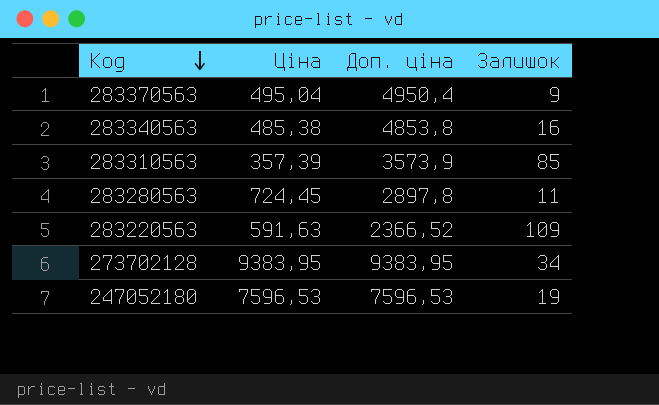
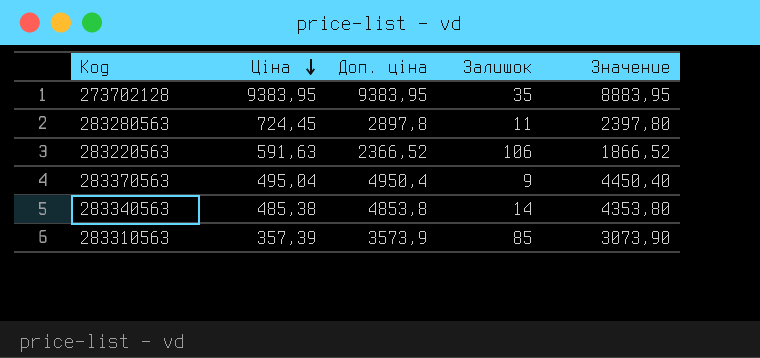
row order: Код descending -> Ціна descending
column Значение | formula: none -> [Доп. ціна] - 500
row 247052180: 7596,53 | 7596,53 | 19 -> none
273702128 | Залишок: 34 -> 35
283220563 | Залишок: 109 -> 106
283340563 | Залишок: 16 -> 14

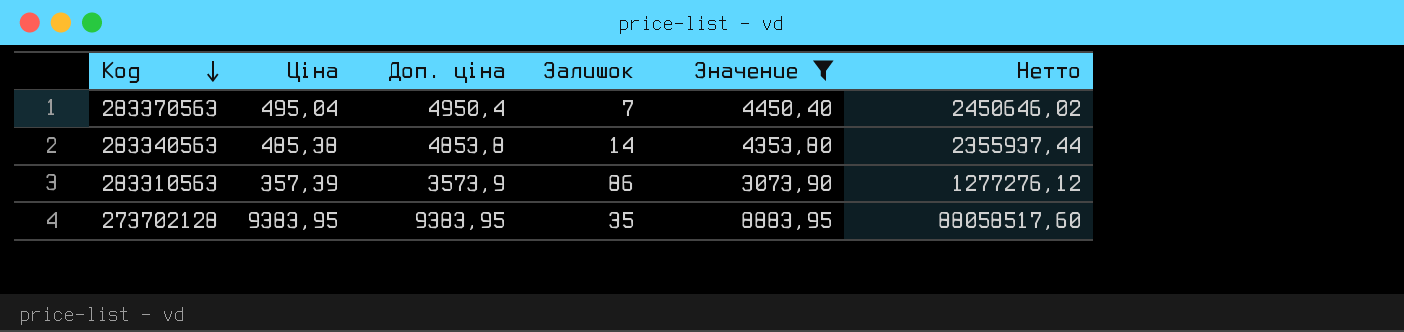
filter: none -> Значение >= 3073,90
row order: Ціна descending -> Код descending
column Нетто | formula: none -> [Ціна] * [Доп. ціна]
283370563 | Залишок: 9 -> 7
283310563 | Залишок: 85 -> 86

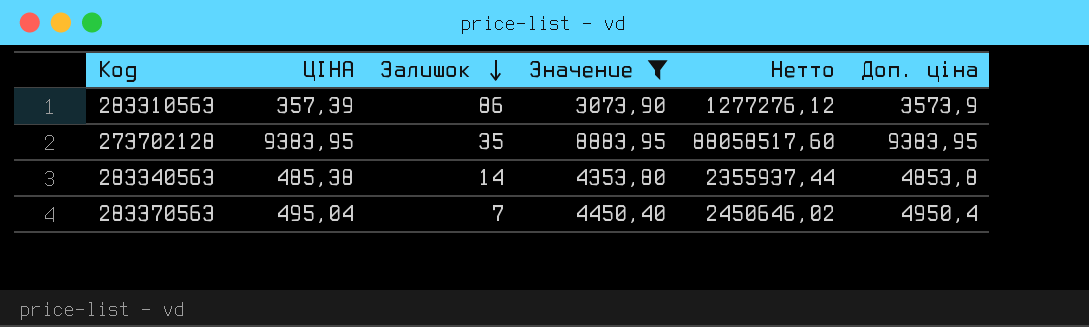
row order: Код descending -> Залишок descending
column name: Ціна -> ЦІНА
column Доп. ціна | position: 3 -> 6

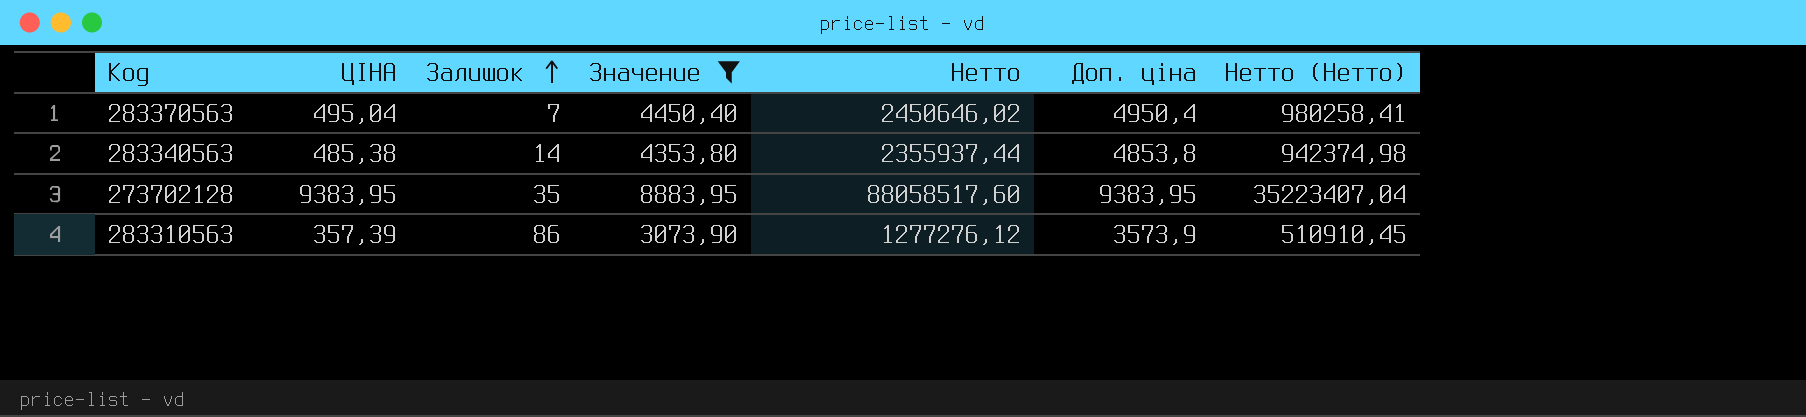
row order: Залишок descending -> Залишок ascending
column Нетто (Нетто) | formula: none -> [Нетто] * 0,4

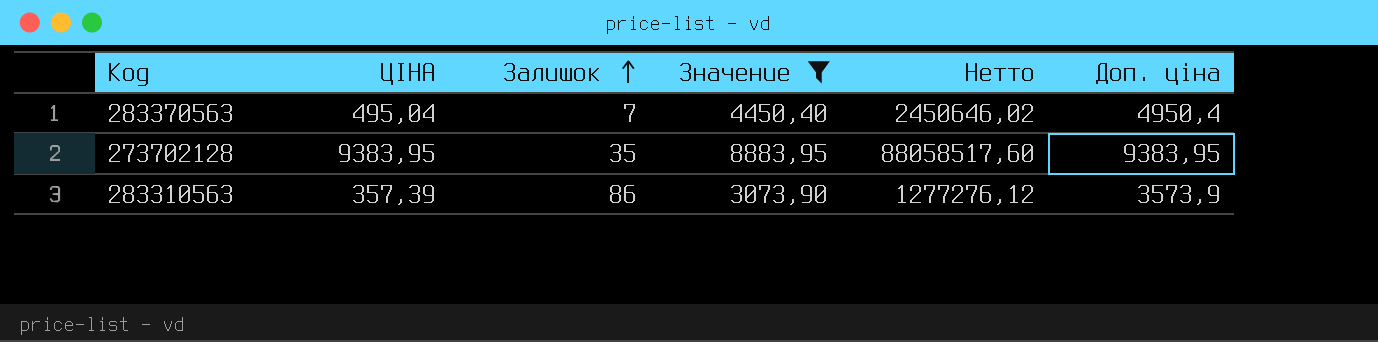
column Нетто (Нетто) | formula: [Нетто] * 0,4 -> none
row 283340563: 485,38 | 14 | 4353,80 | 2355937,44 | 4853,8 | 942374,98 -> none

